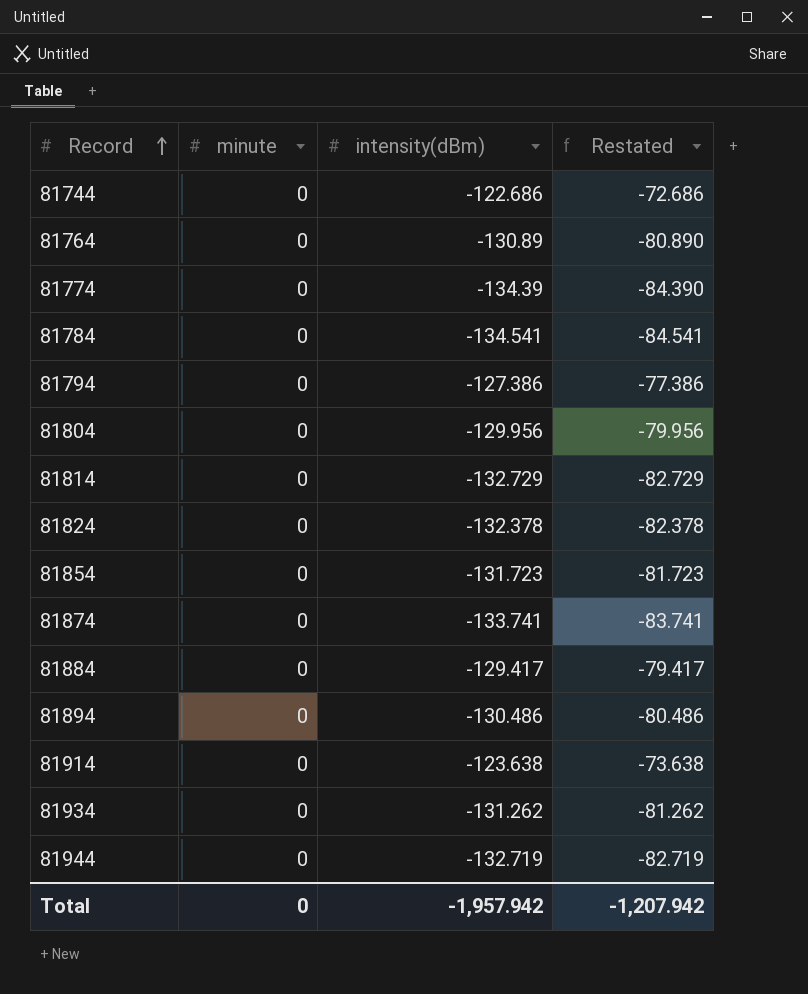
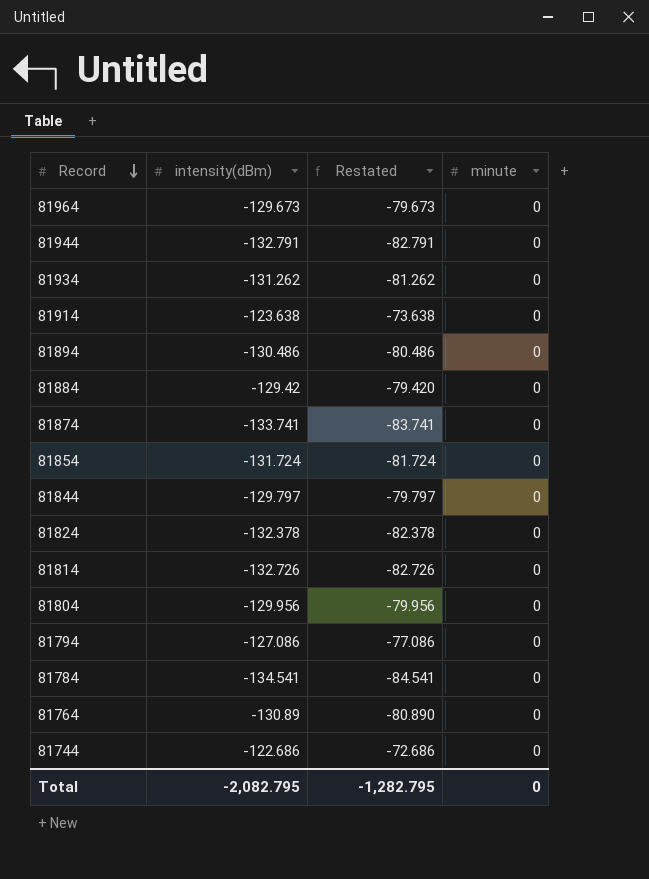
row order: Record ascending -> Record descending
column minute | position: 2 -> 4
row 81774: 0 | -134.39 | -84.390 -> none
row 81964: none -> -129.673 | -79.673 | 0
81944 | intensity(dBm): -132.719 -> -132.791
81944 | Restated: -82.719 -> -82.791
81884 | intensity(dBm): -129.417 -> -129.42
81884 | Restated: -79.417 -> -79.420
81854 | intensity(dBm): -131.723 -> -131.724
81854 | Restated: -81.723 -> -81.724
row 81844: none -> -129.797 | -79.797 | 0
81814 | intensity(dBm): -132.729 -> -132.726
81814 | Restated: -82.729 -> -82.726
81794 | intensity(dBm): -127.386 -> -127.086
81794 | Restated: -77.386 -> -77.086
Total | intensity(dBm): -1,957.942 -> -2,082.795
Total | Restated: -1,207.942 -> -1,282.795

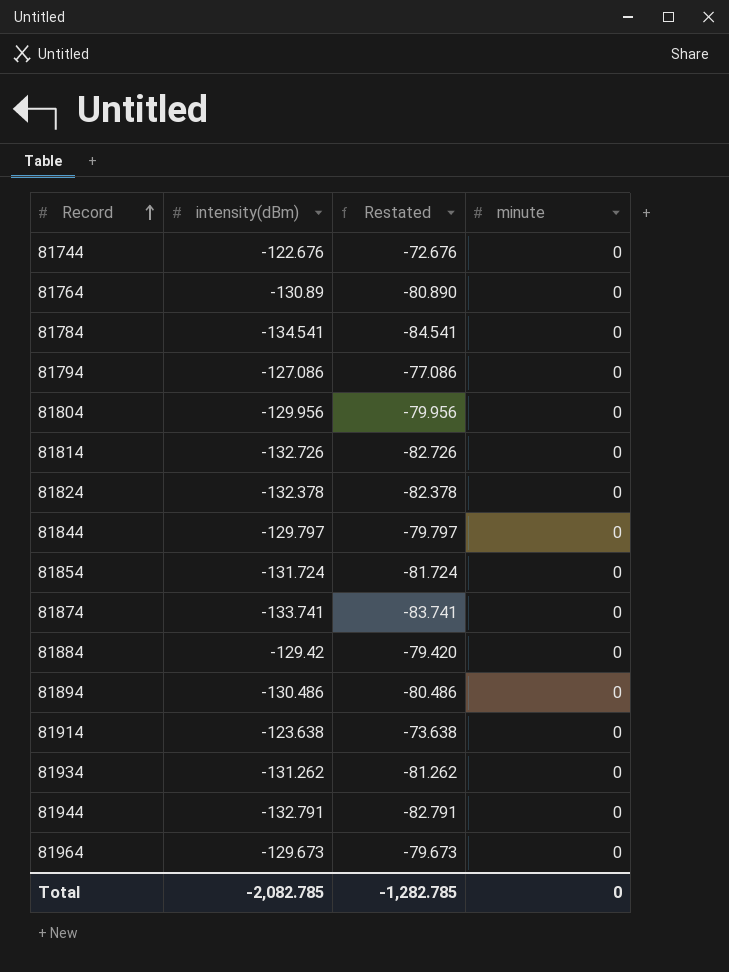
row order: Record descending -> Record ascending
81744 | intensity(dBm): -122.686 -> -122.676
81744 | Restated: -72.686 -> -72.676
Total | intensity(dBm): -2,082.795 -> -2,082.785
Total | Restated: -1,282.795 -> -1,282.785

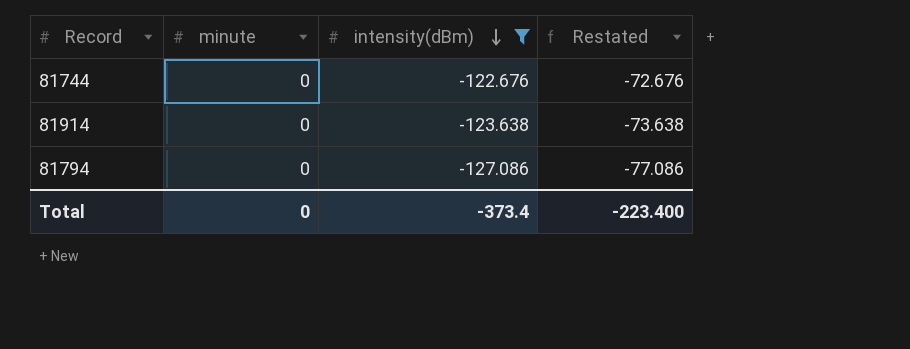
filter: none -> intensity(dBm) >= -127.086
row order: Record ascending -> intensity(dBm) descending
column minute | position: 4 -> 2
Total | intensity(dBm): -2,082.785 -> -373.4
Total | Restated: -1,282.785 -> -223.400

